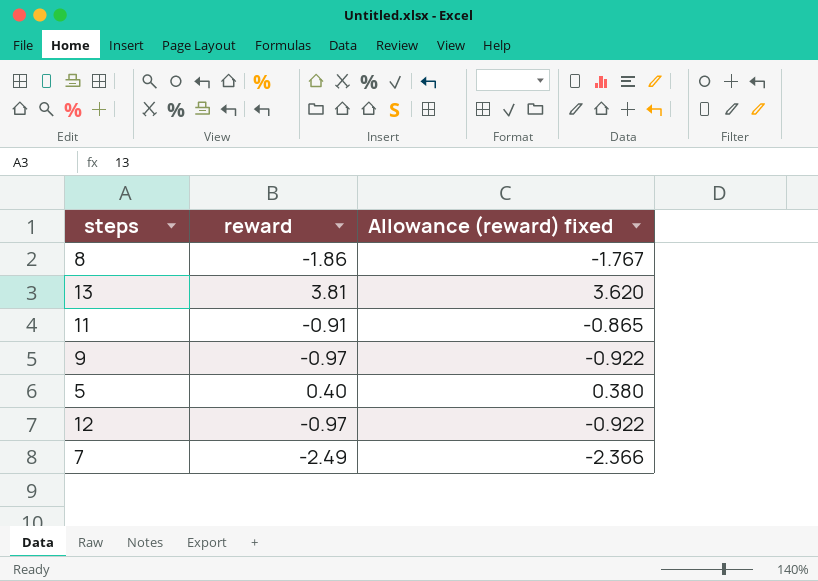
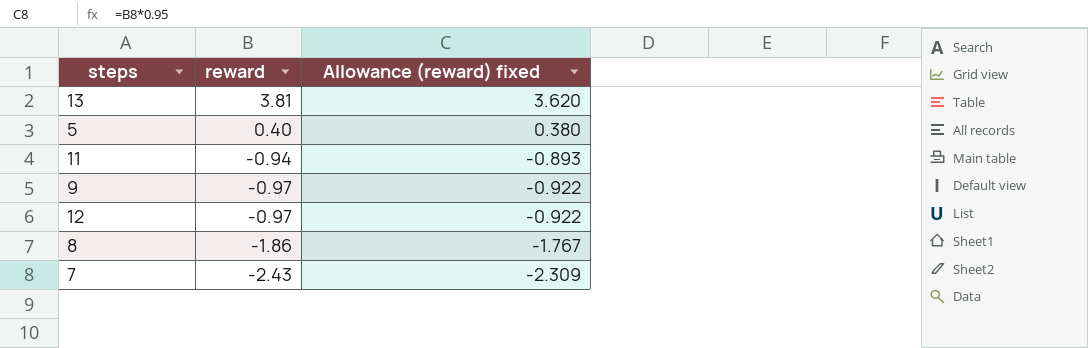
row order: none -> reward descending
11 | reward: -0.91 -> -0.94
11 | Allowance (reward) fixed: -0.865 -> -0.893
7 | reward: -2.49 -> -2.43
7 | Allowance (reward) fixed: -2.366 -> -2.309

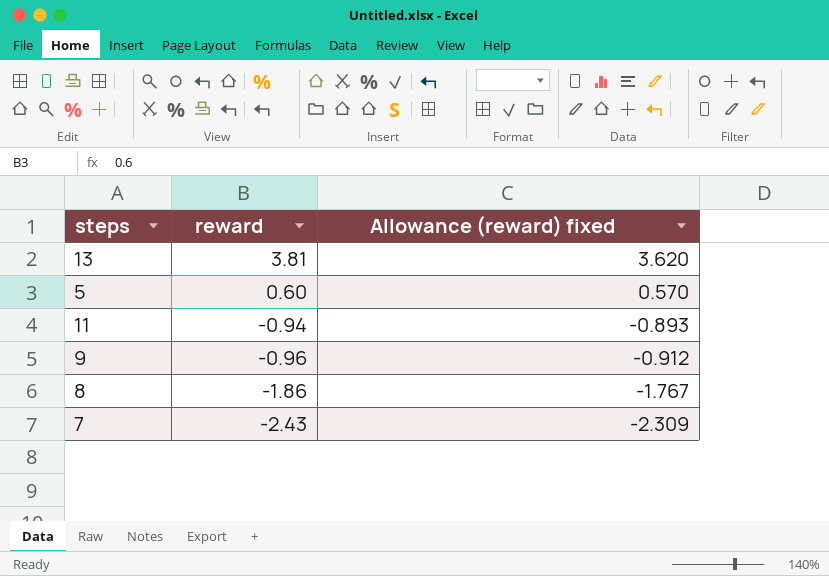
row 12: -0.97 | -0.922 -> none
5 | reward: 0.40 -> 0.60
5 | Allowance (reward) fixed: 0.380 -> 0.570
9 | reward: -0.97 -> -0.96
9 | Allowance (reward) fixed: -0.922 -> -0.912

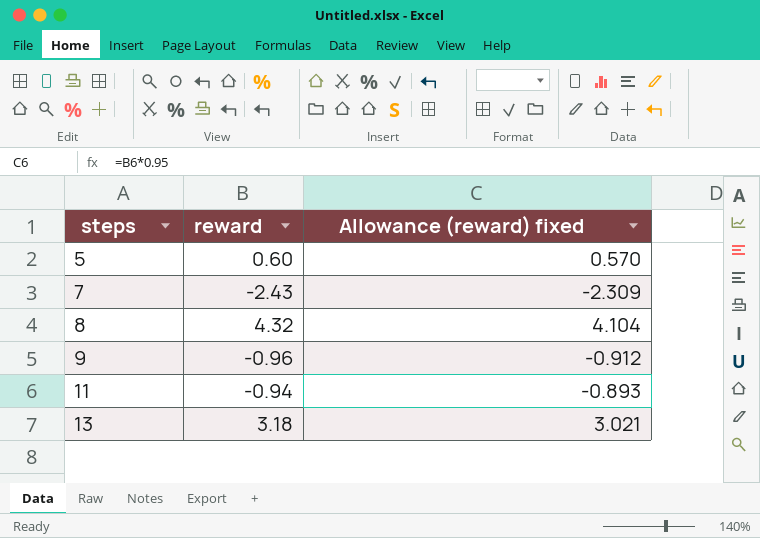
row order: reward descending -> steps ascending
8 | reward: -1.86 -> 4.32
8 | Allowance (reward) fixed: -1.767 -> 4.104
13 | reward: 3.81 -> 3.18
13 | Allowance (reward) fixed: 3.620 -> 3.021

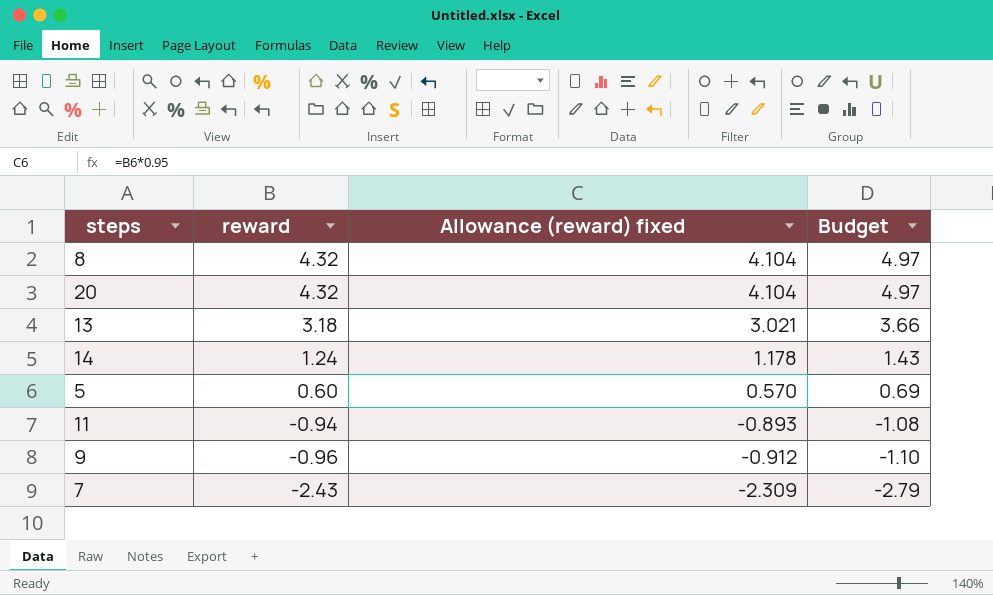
row order: steps ascending -> reward descending
column Budget | formula: none -> [reward] * 1.15
row 20: none -> 4.32 | 4.104 | 4.97
row 14: none -> 1.24 | 1.178 | 1.43

